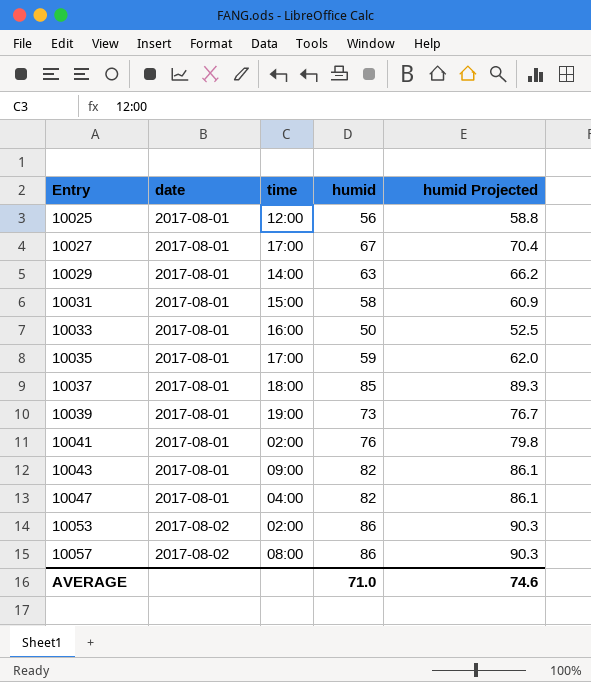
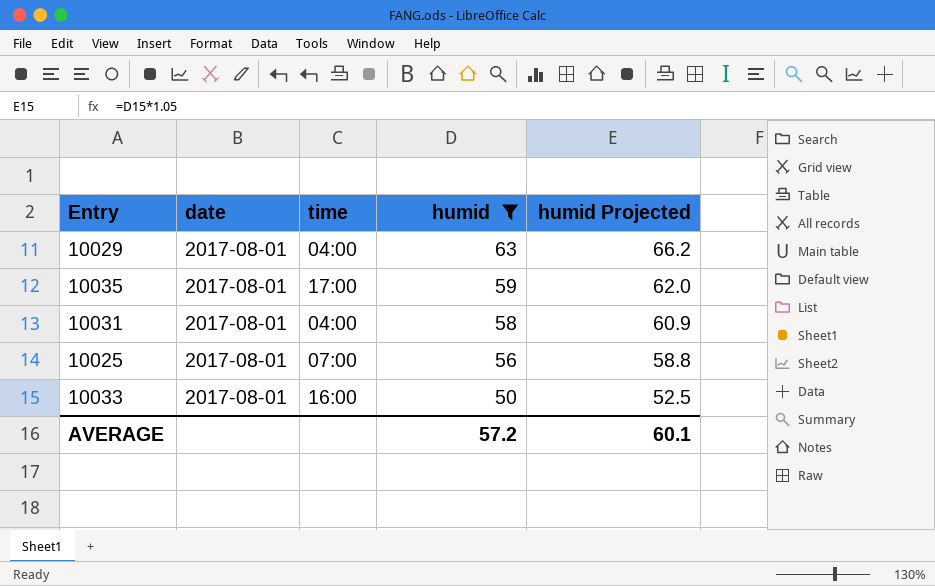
filter: none -> humid <= 63
row order: Entry ascending -> humid descending
10029 | time: 14:00 -> 04:00
10031 | time: 15:00 -> 04:00
10025 | time: 12:00 -> 07:00
AVERAGE | humid: 71.0 -> 57.2
AVERAGE | humid Projected: 74.6 -> 60.1

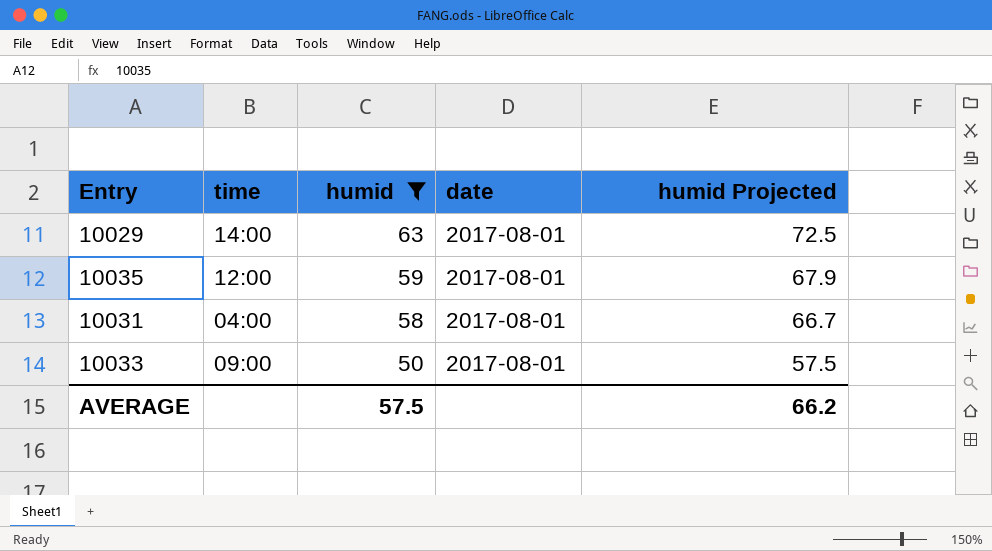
column date | position: 2 -> 4
column humid Projected | formula: [humid] * 1.05 -> [humid] * 1.15
row 10025: 2017-08-01 | 07:00 | 56 | 58.8 -> none
10029 | time: 04:00 -> 14:00
10035 | time: 17:00 -> 12:00
10033 | time: 16:00 -> 09:00
AVERAGE | humid: 57.2 -> 57.5
AVERAGE | humid Projected: 60.1 -> 66.2

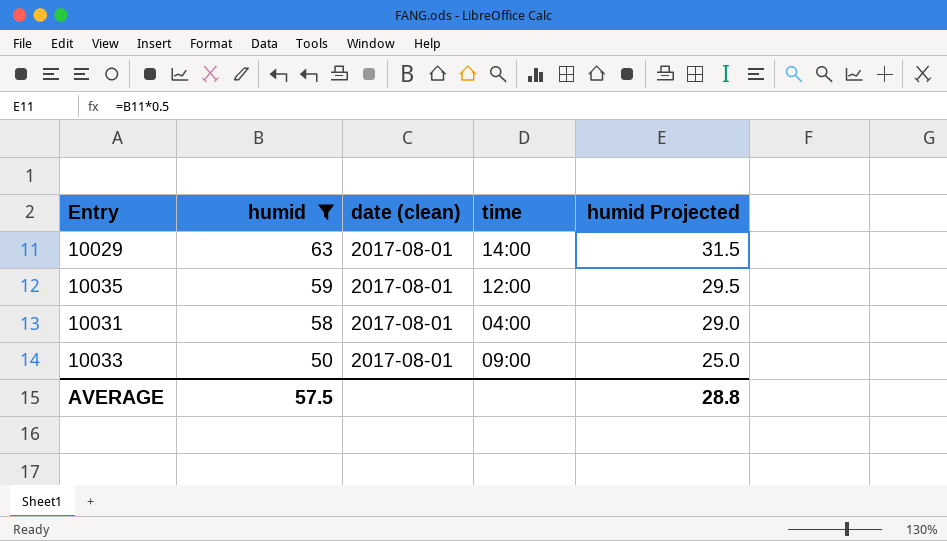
column name: date -> date (clean)
column time | position: 2 -> 4
column humid Projected | formula: [humid] * 1.15 -> [humid] * 0.5
AVERAGE | humid Projected: 66.2 -> 28.8

